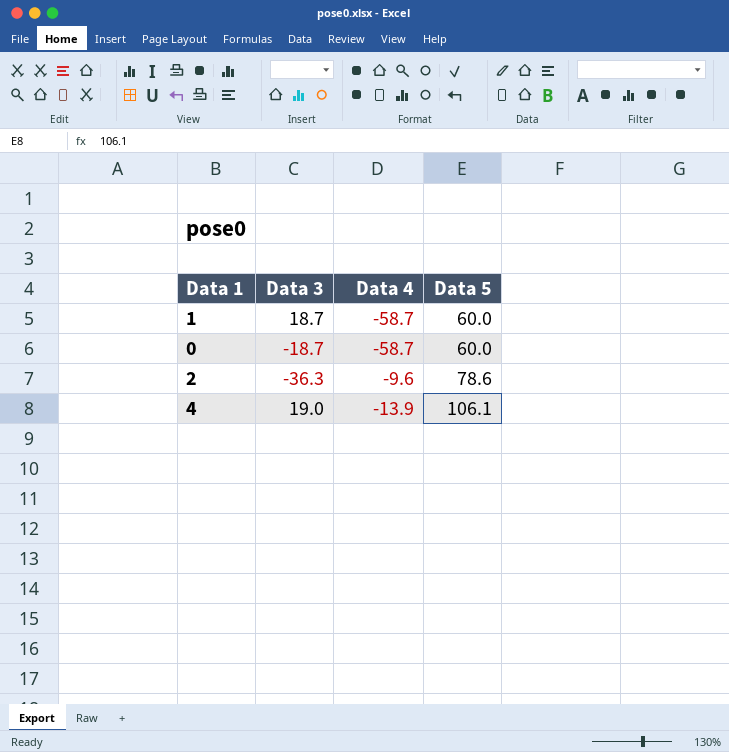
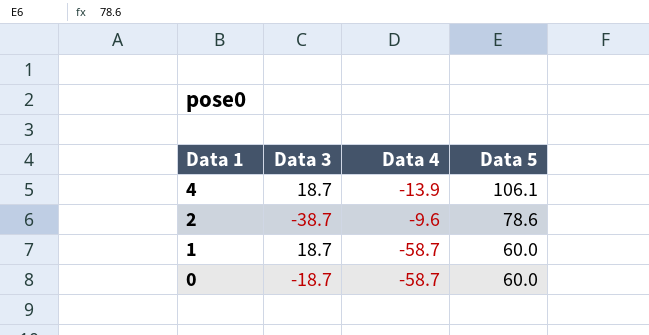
row order: Data 5 ascending -> Data 1 descending
4 | Data 3: 19.0 -> 18.7
2 | Data 3: -36.3 -> -38.7

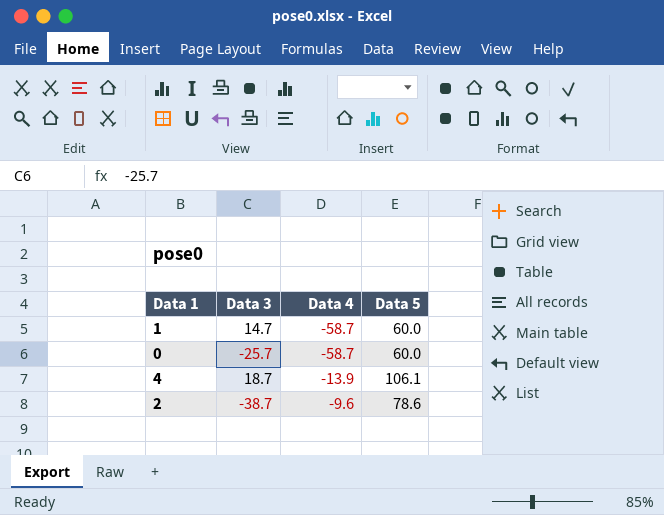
row order: Data 1 descending -> Data 4 ascending
1 | Data 3: 18.7 -> 14.7
0 | Data 3: -18.7 -> -25.7

